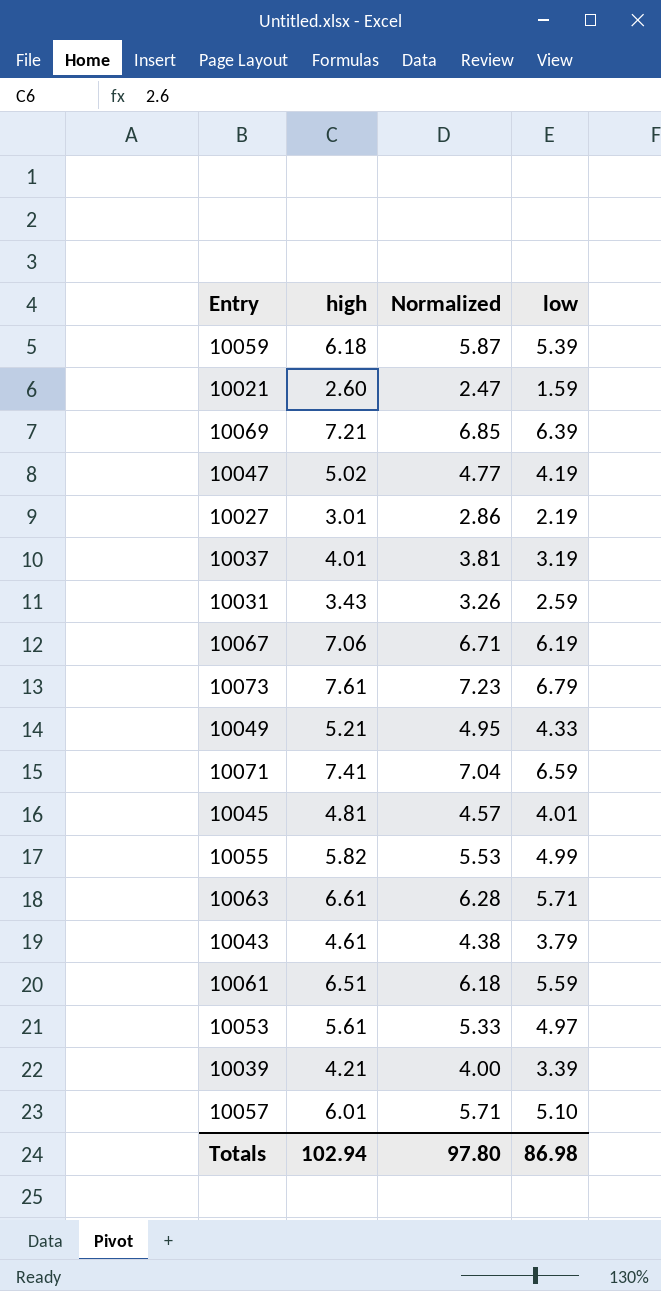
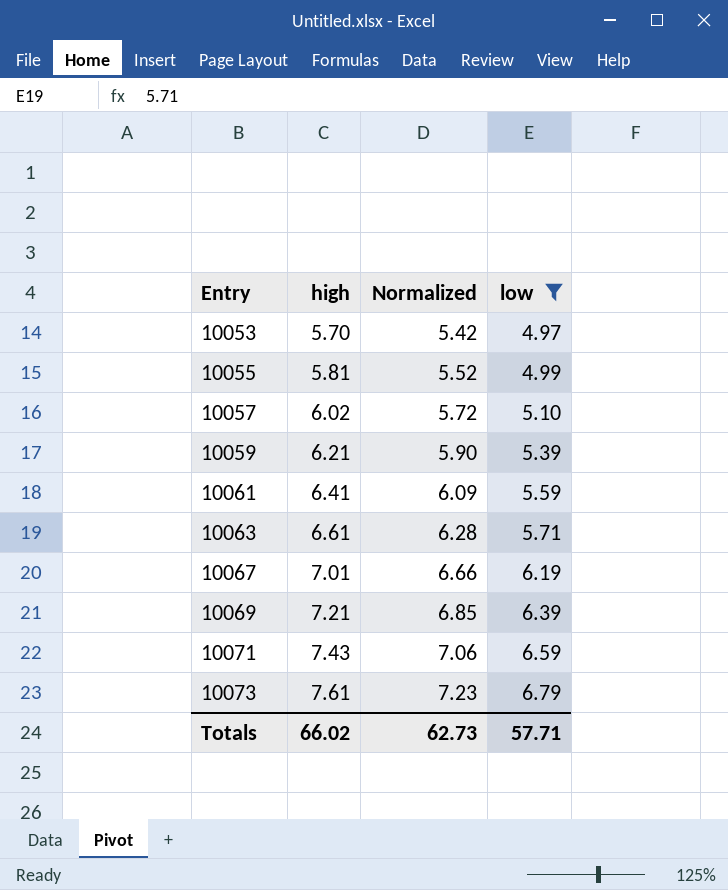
filter: none -> low >= 4.97
row order: none -> Entry ascending
10053 | high: 5.61 -> 5.70
10053 | Normalized: 5.33 -> 5.42
10055 | high: 5.82 -> 5.81
10055 | Normalized: 5.53 -> 5.52
10057 | high: 6.01 -> 6.02
10057 | Normalized: 5.71 -> 5.72
10059 | high: 6.18 -> 6.21
10059 | Normalized: 5.87 -> 5.90
10061 | high: 6.51 -> 6.41
10061 | Normalized: 6.18 -> 6.09
10067 | high: 7.06 -> 7.01
10067 | Normalized: 6.71 -> 6.66
10071 | high: 7.41 -> 7.43
10071 | Normalized: 7.04 -> 7.06
Totals | high: 102.94 -> 66.02
Totals | Normalized: 97.80 -> 62.73
Totals | low: 86.98 -> 57.71

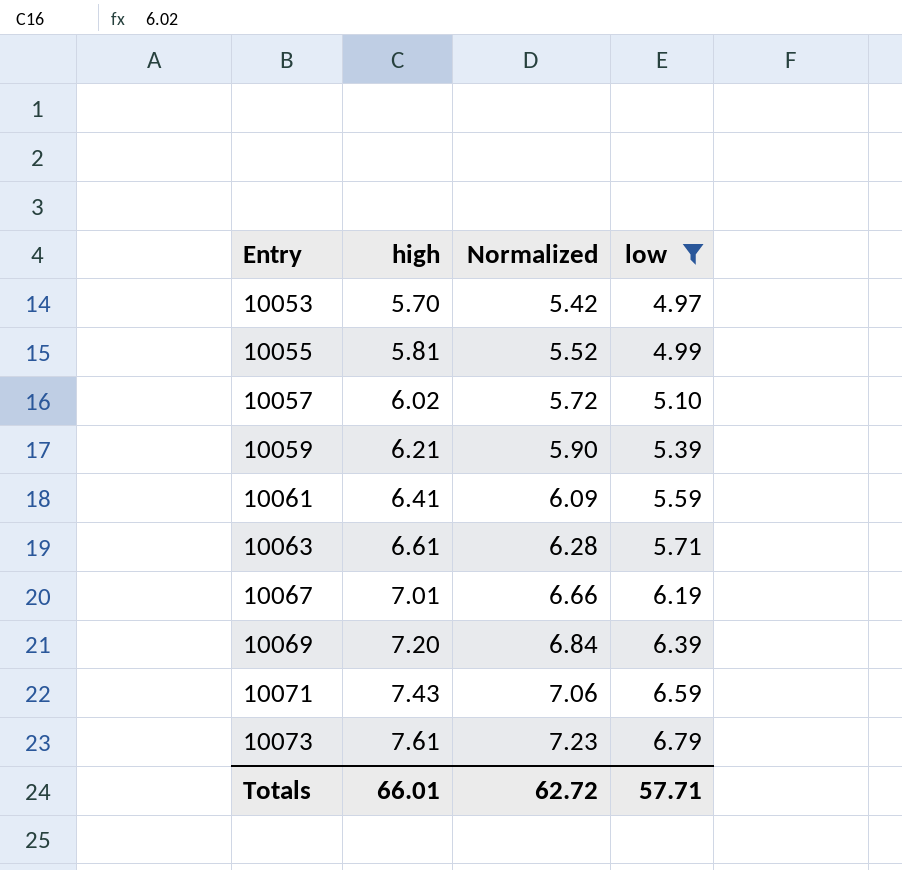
10069 | high: 7.21 -> 7.20
10069 | Normalized: 6.85 -> 6.84
Totals | high: 66.02 -> 66.01
Totals | Normalized: 62.73 -> 62.72

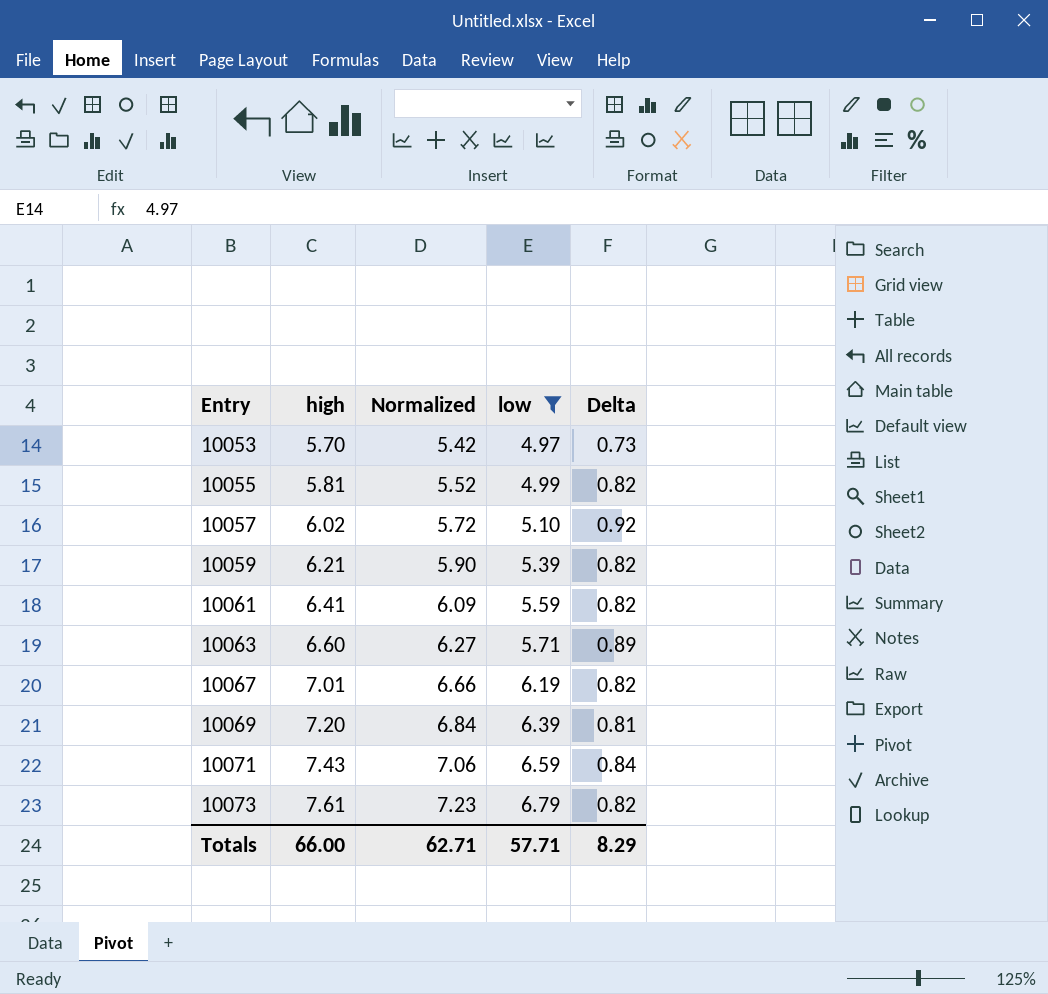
column Delta | formula: none -> [high] - [low]
10063 | high: 6.61 -> 6.60
10063 | Normalized: 6.28 -> 6.27
Totals | high: 66.01 -> 66.00
Totals | Normalized: 62.72 -> 62.71

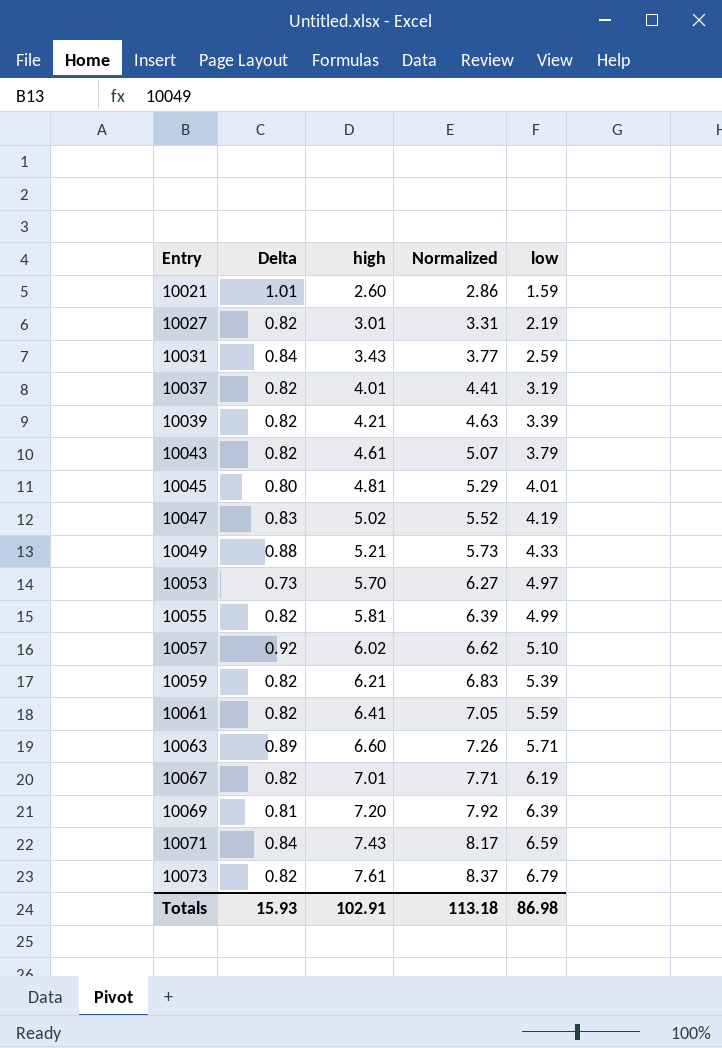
filter: low >= 4.97 -> none
column Delta | position: 5 -> 2
column Normalized | formula: [high] * 0.95 -> [high] * 1.1
Totals | Delta: 8.29 -> 15.93
Totals | high: 66.00 -> 102.91
Totals | Normalized: 62.71 -> 113.18
Totals | low: 57.71 -> 86.98

